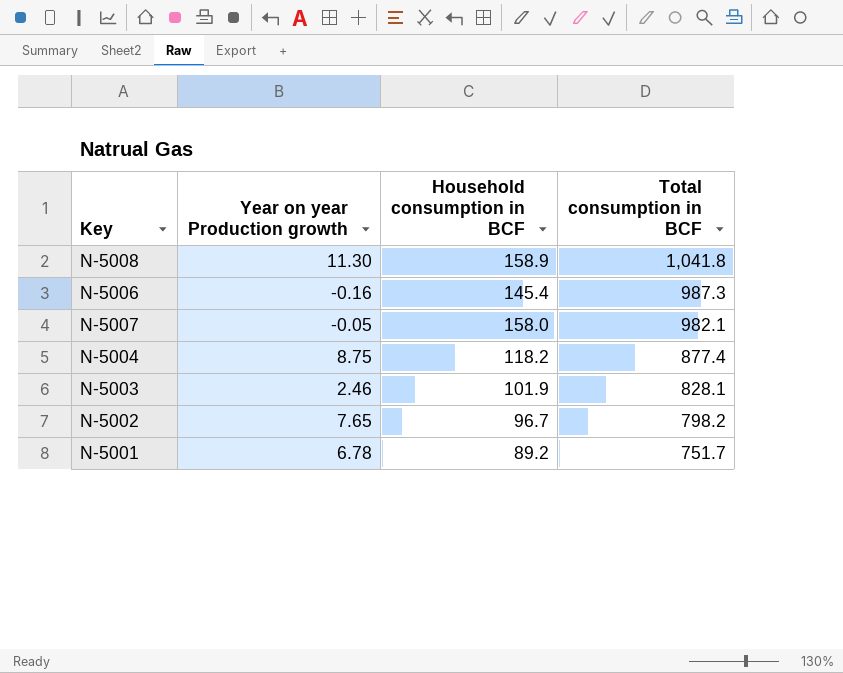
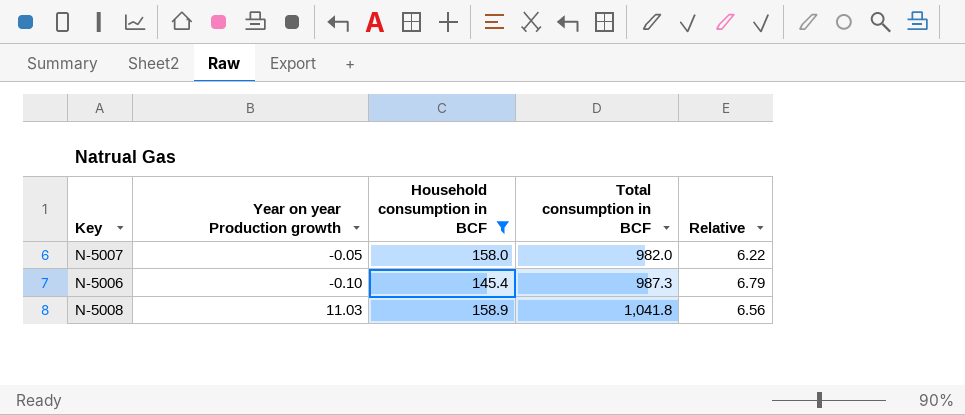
filter: none -> Household consumption in BCF >= 145.4
row order: Total consumption in BCF descending -> Total consumption in BCF ascending
column Relative | formula: none -> [Total consumption in BCF] / [Household consumption in BCF]
N-5007 | Total consumption in BCF: 982.1 -> 982.0
N-5006 | Year on year Production growth: -0.16 -> -0.10
N-5008 | Year on year Production growth: 11.30 -> 11.03

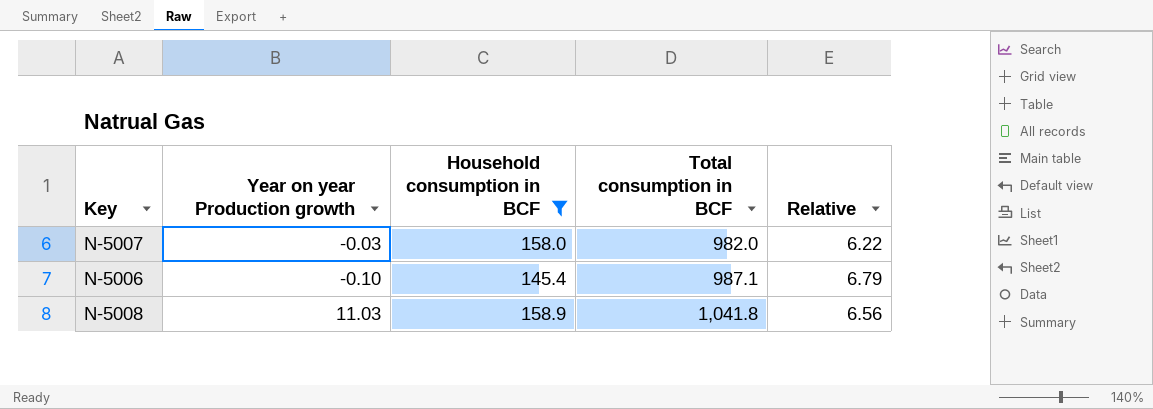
N-5007 | Year on year Production growth: -0.05 -> -0.03
N-5006 | Total consumption in BCF: 987.3 -> 987.1

